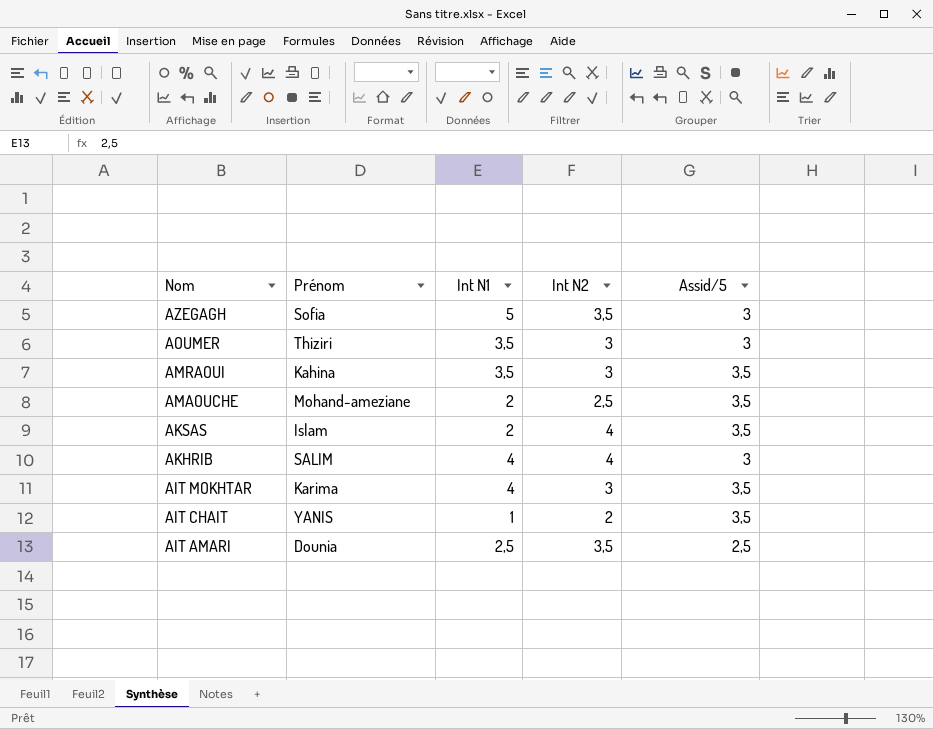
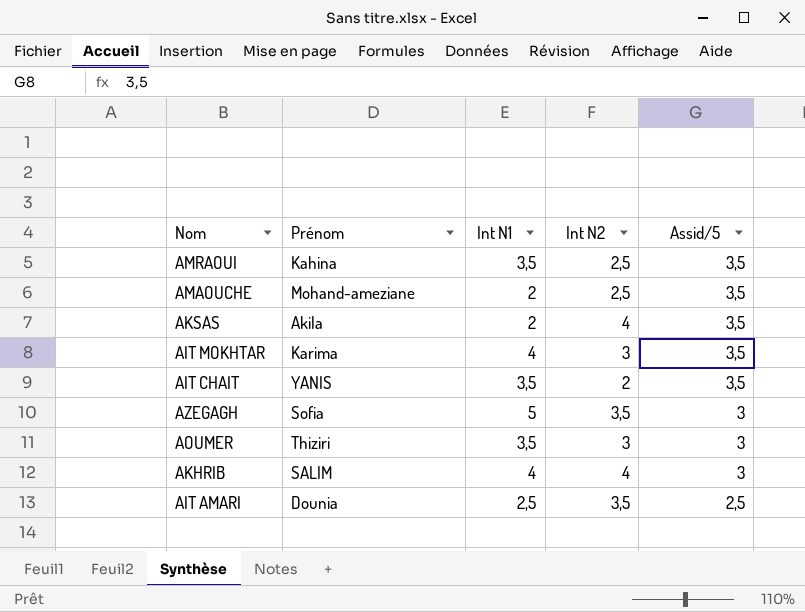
row order: Nom descending -> Assid/5 descending
AMRAOUI | Int N2: 3 -> 2,5
AKSAS | Prénom: Islam -> Akila
AIT CHAIT | Int N1: 1 -> 3,5

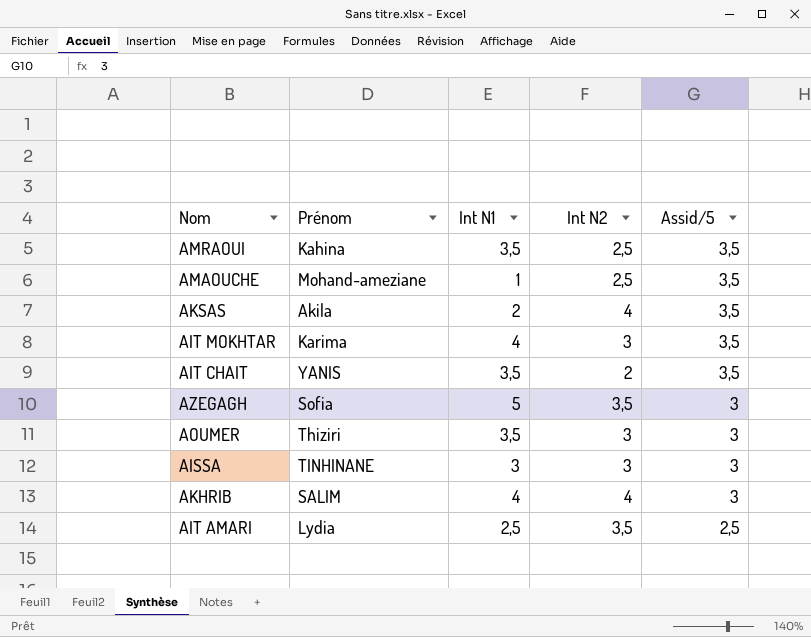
AMAOUCHE | Int N1: 2 -> 1
row AISSA: none -> TINHINANE | 3 | 3 | 3
AIT AMARI | Prénom: Dounia -> Lydia

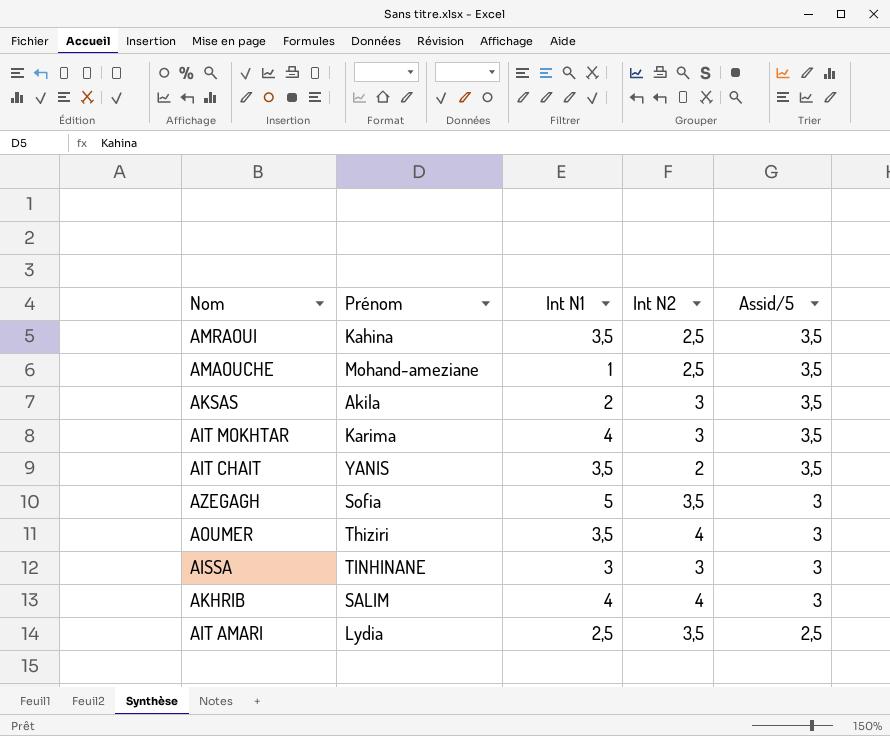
AKSAS | Int N2: 4 -> 3
AOUMER | Int N2: 3 -> 4

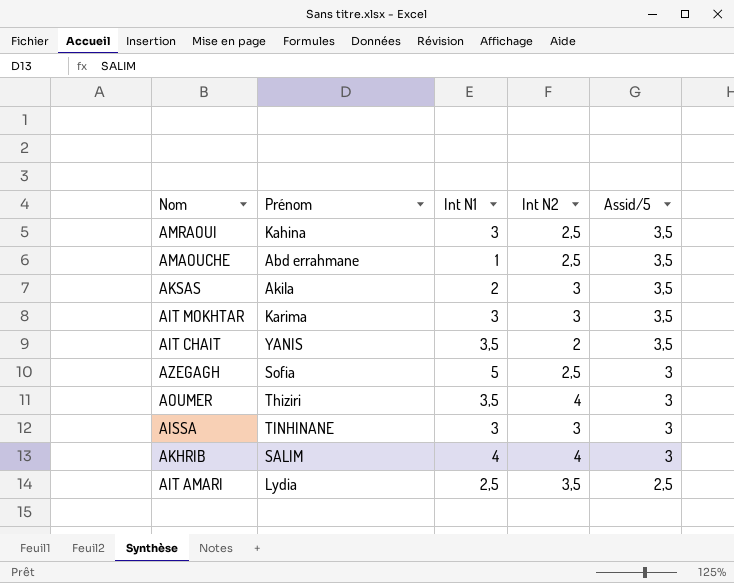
AMRAOUI | Int N1: 3,5 -> 3
AMAOUCHE | Prénom: Mohand-ameziane -> Abd errahmane
AIT MOKHTAR | Int N1: 4 -> 3
AZEGAGH | Int N2: 3,5 -> 2,5

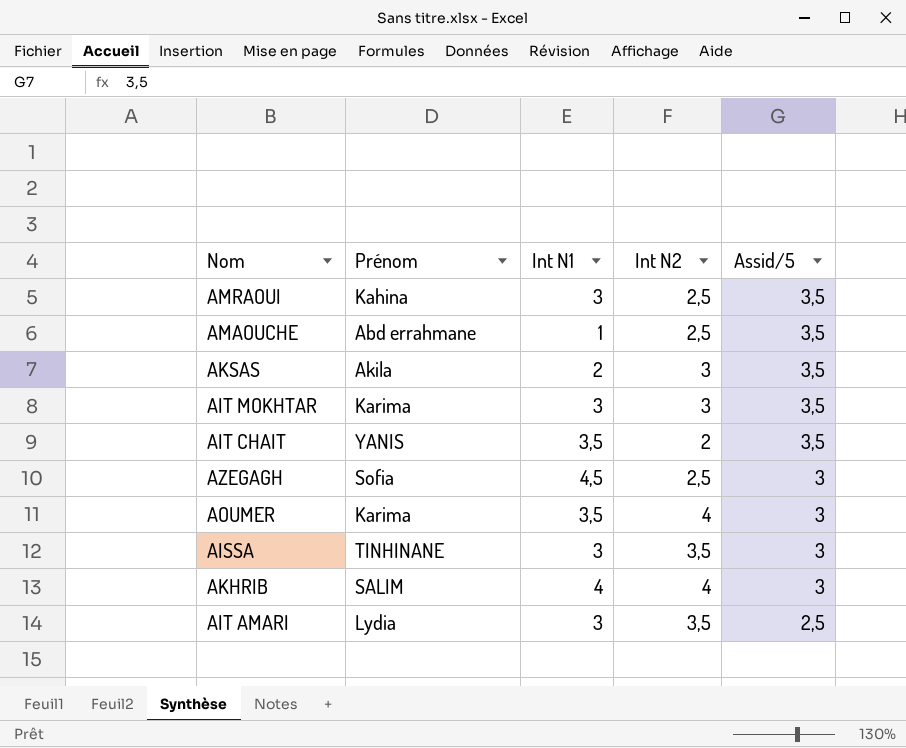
AZEGAGH | Int N1: 5 -> 4,5
AOUMER | Prénom: Thiziri -> Karima
AISSA | Int N2: 3 -> 3,5
AIT AMARI | Int N1: 2,5 -> 3

